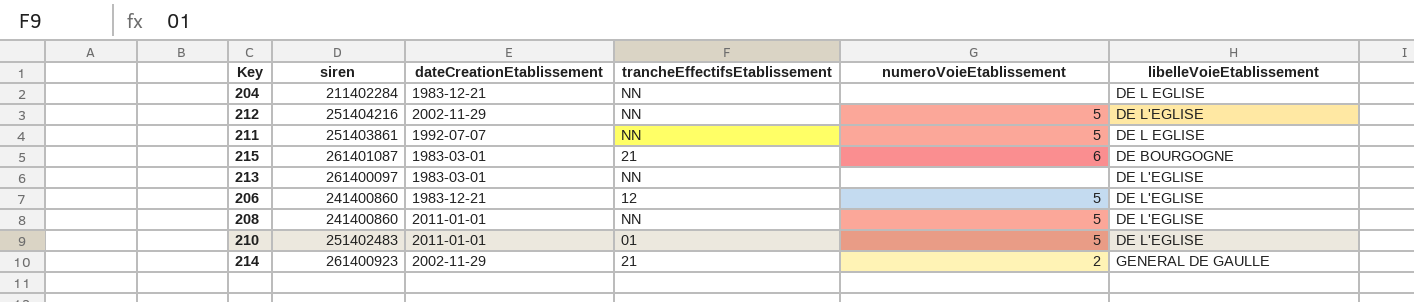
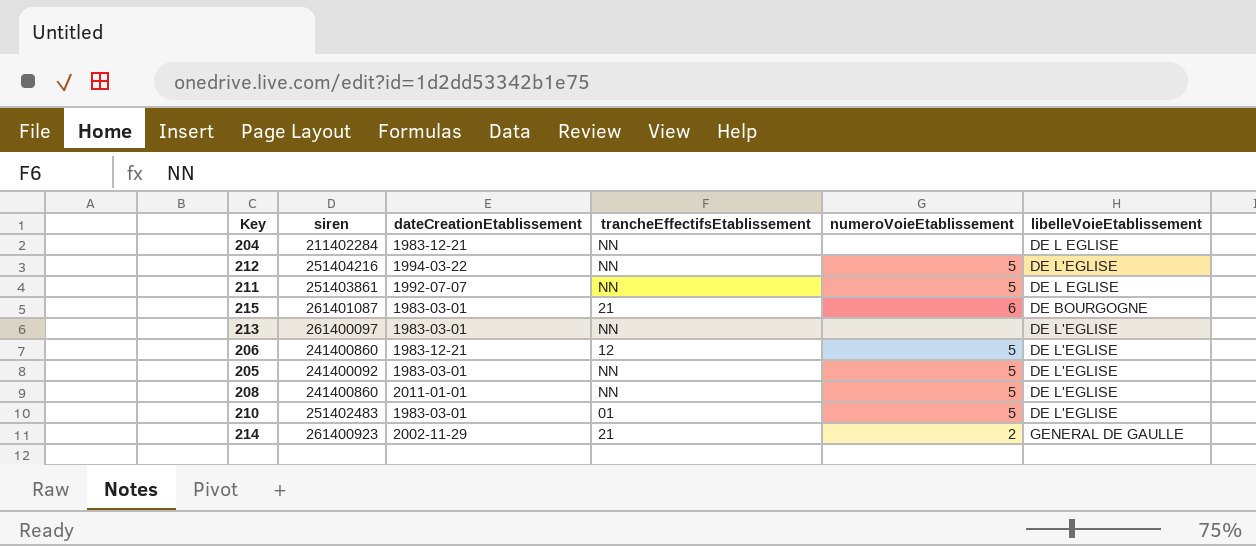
212 | dateCreationEtablissement: 2002-11-29 -> 1994-03-22
row 205: none -> 241400092 | 1983-03-01 | NN | 5 | DE L'EGLISE
210 | dateCreationEtablissement: 2011-01-01 -> 1983-03-01

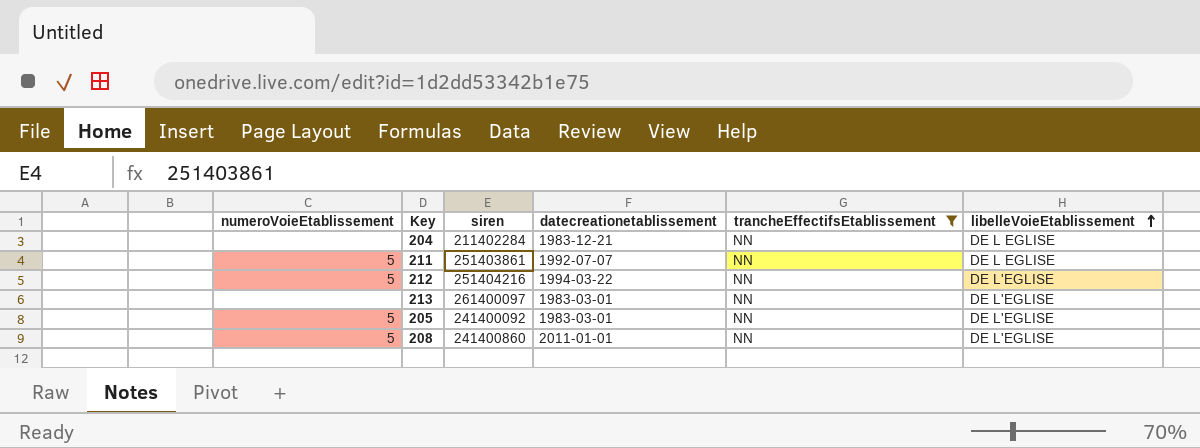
filter: none -> trancheEffectifsEtablissement = NN
row order: none -> libelleVoieEtablissement ascending
column numeroVoieEtablissement | position: 5 -> 1
column name: dateCreationEtablissement -> datecreationetablissement

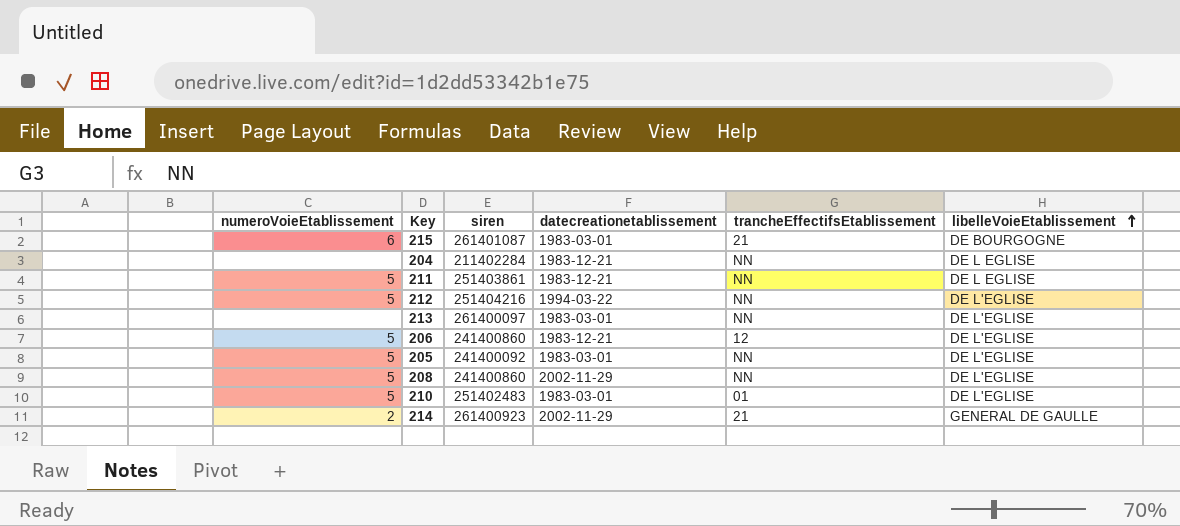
filter: trancheEffectifsEtablissement = NN -> none
211 | datecreationetablissement: 1992-07-07 -> 1983-12-21
208 | datecreationetablissement: 2011-01-01 -> 2002-11-29

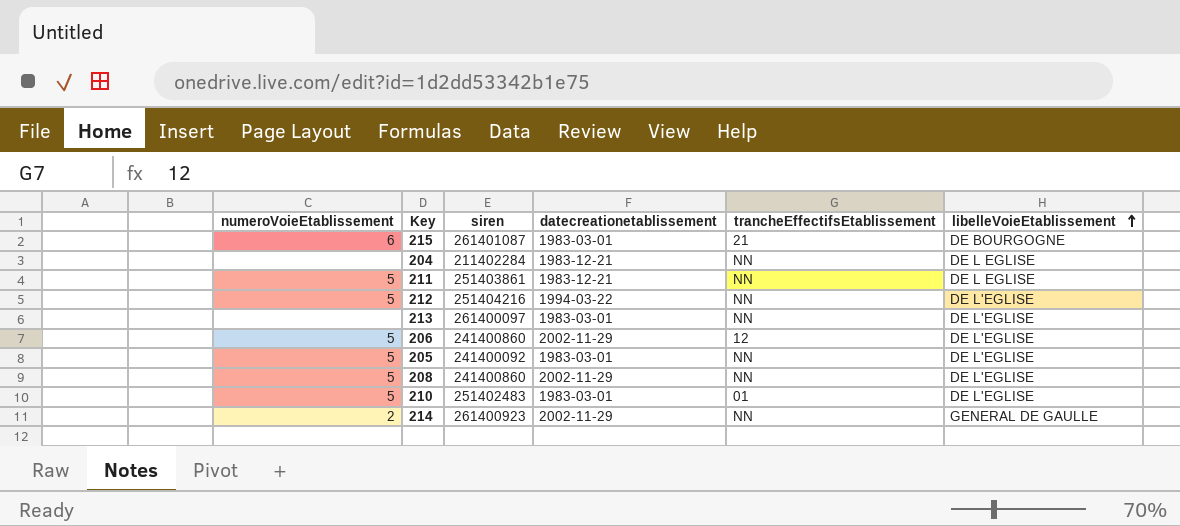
206 | datecreationetablissement: 1983-12-21 -> 2002-11-29
214 | trancheEffectifsEtablissement: 21 -> NN

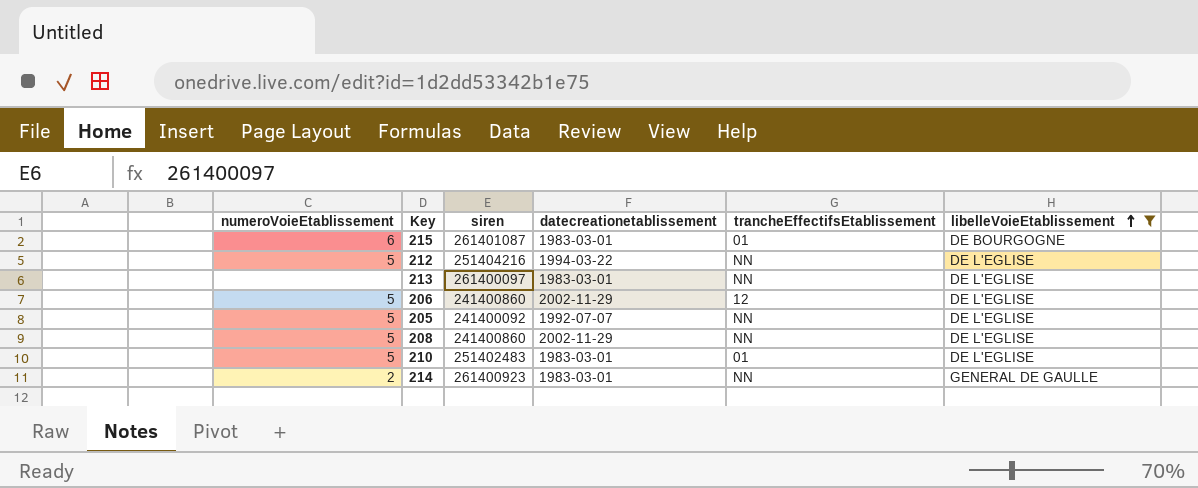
filter: none -> libelleVoieEtablissement != DE L EGLISE
215 | trancheEffectifsEtablissement: 21 -> 01
205 | datecreationetablissement: 1983-03-01 -> 1992-07-07
214 | datecreationetablissement: 2002-11-29 -> 1983-03-01

